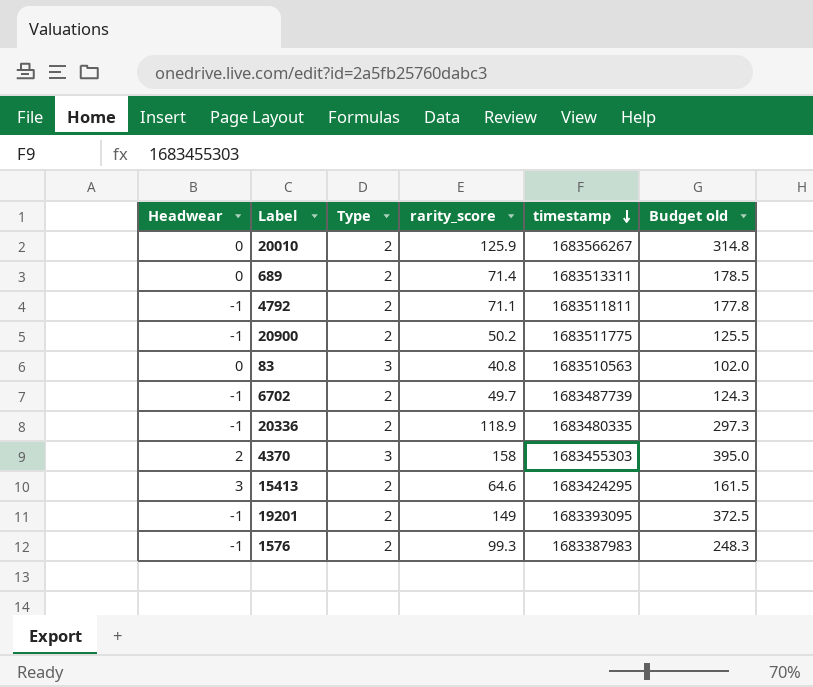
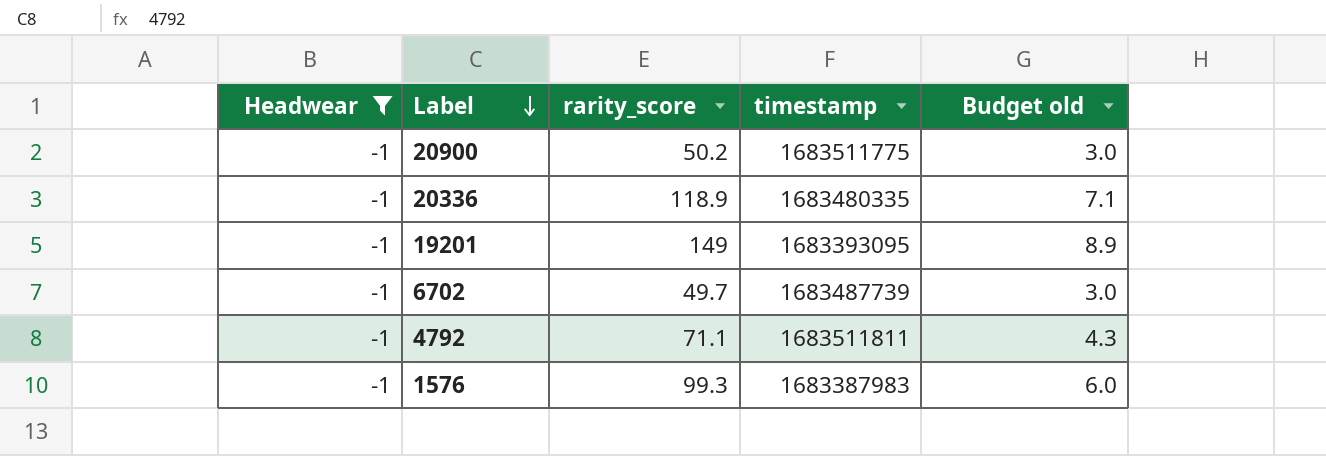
filter: none -> Headwear = -1
row order: timestamp descending -> Label descending
column Type | position: 3 -> none
column Budget old | formula: [rarity_score] * 2.5 -> [rarity_score] * 0.06

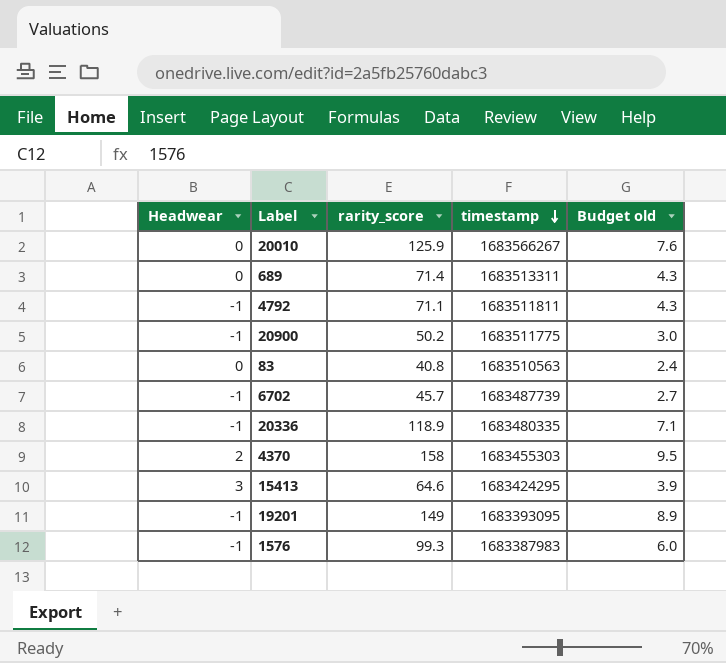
filter: Headwear = -1 -> none
row order: Label descending -> timestamp descending
6702 | rarity_score: 49.7 -> 45.7
6702 | Budget old: 3.0 -> 2.7

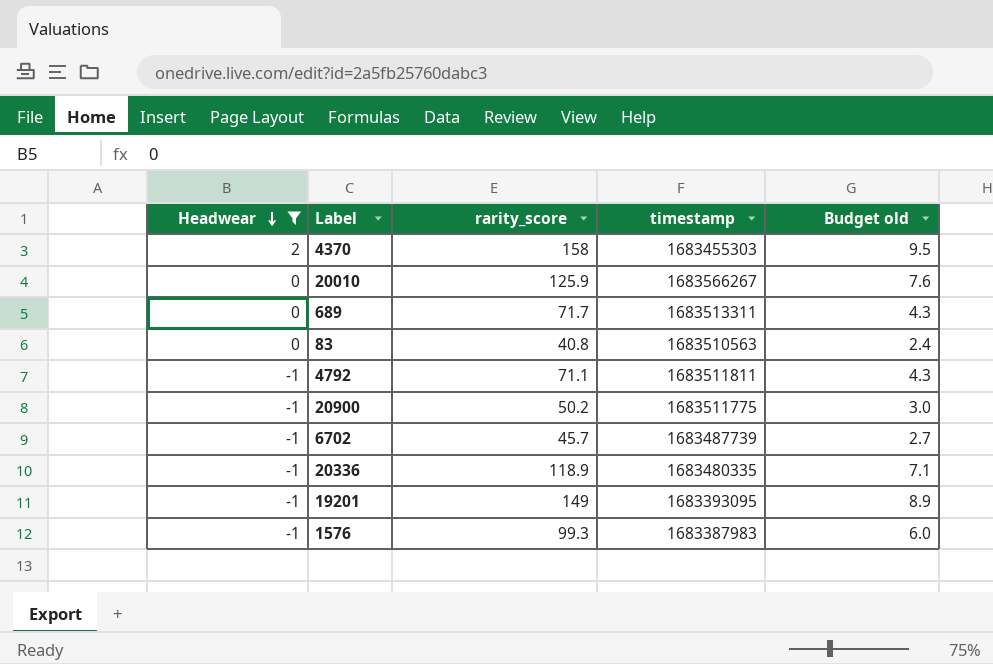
filter: none -> Headwear != 3
row order: timestamp descending -> Headwear descending
689 | rarity_score: 71.4 -> 71.7

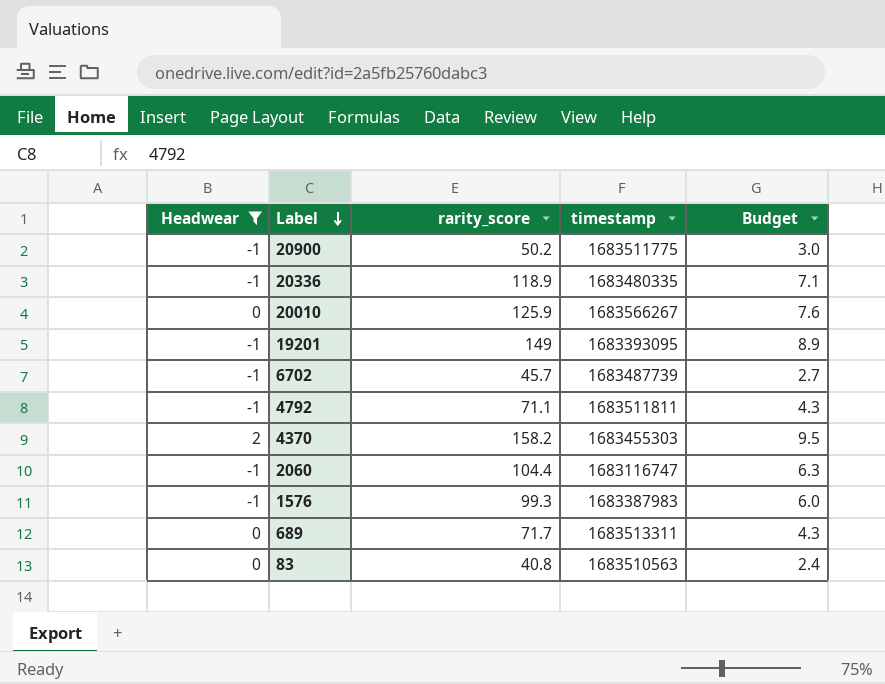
row order: Headwear descending -> Label descending
column name: Budget old -> Budget
4370 | rarity_score: 158 -> 158.2
row 2060: none -> -1 | 104.4 | 1683116747 | 6.3

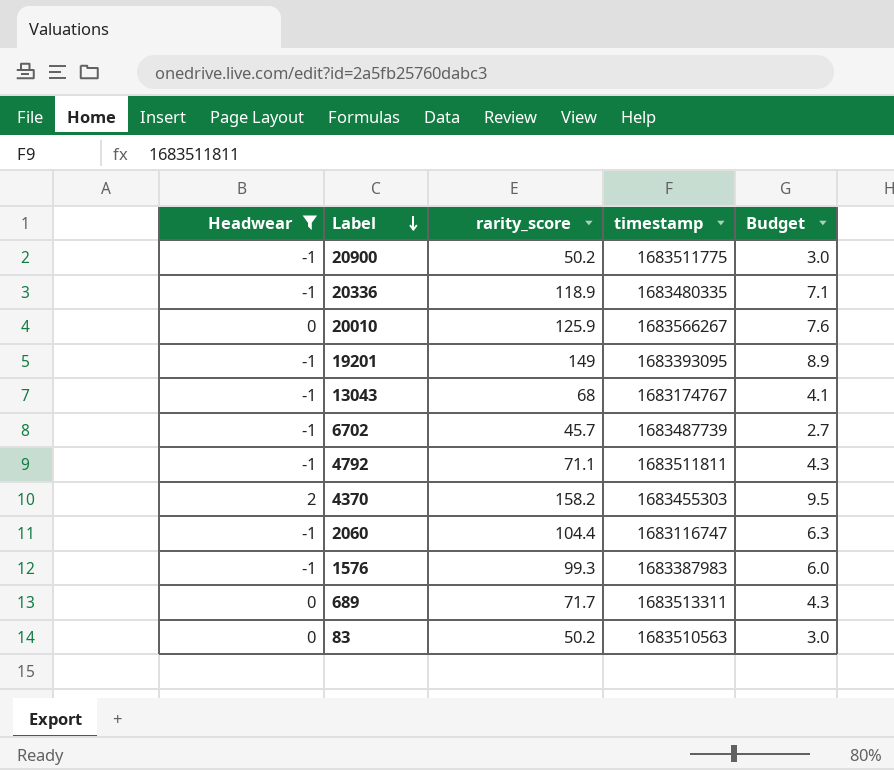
row 13043: none -> -1 | 68 | 1683174767 | 4.1
83 | rarity_score: 40.8 -> 50.2
83 | Budget: 2.4 -> 3.0

